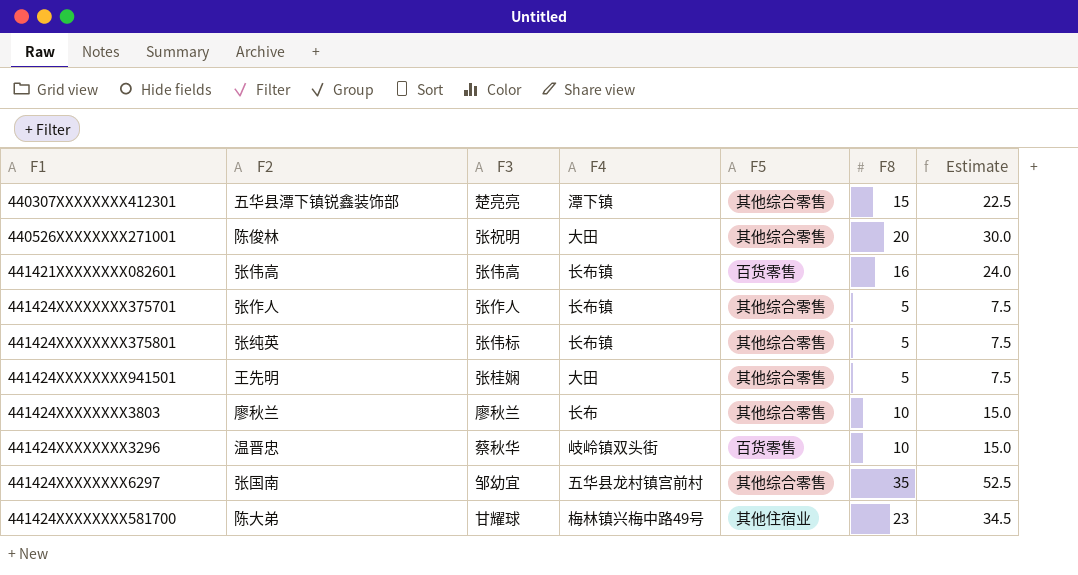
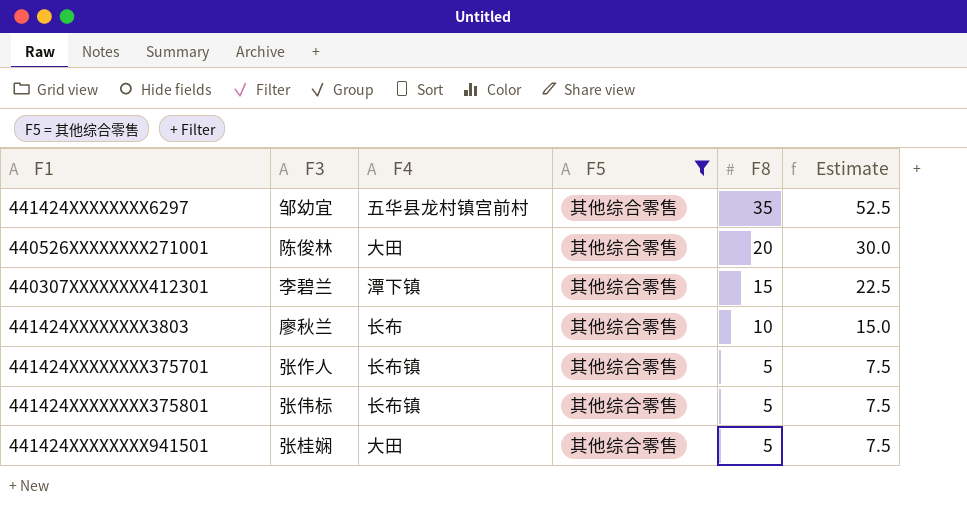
filter: none -> F5 = 其他综合零售
row order: none -> F8 descending
column F2 | position: 2 -> none
440526XXXXXXXX271001 | F3: 张祝明 -> 陈俊林
440307XXXXXXXX412301 | F3: 楚亮亮 -> 李碧兰

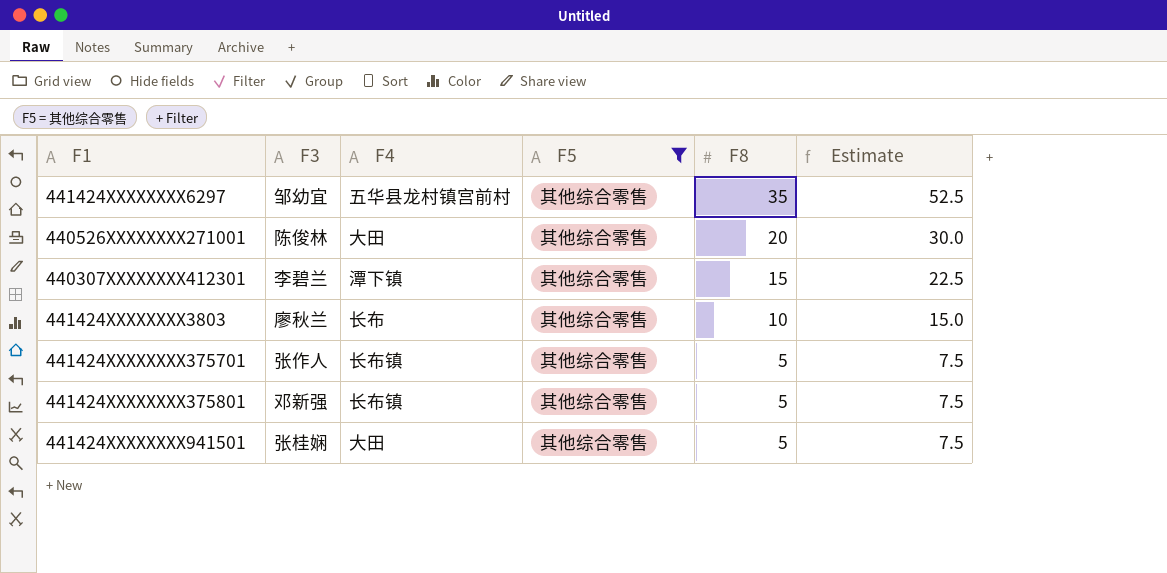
441424XXXXXXXX375801 | F3: 张伟标 -> 邓新强

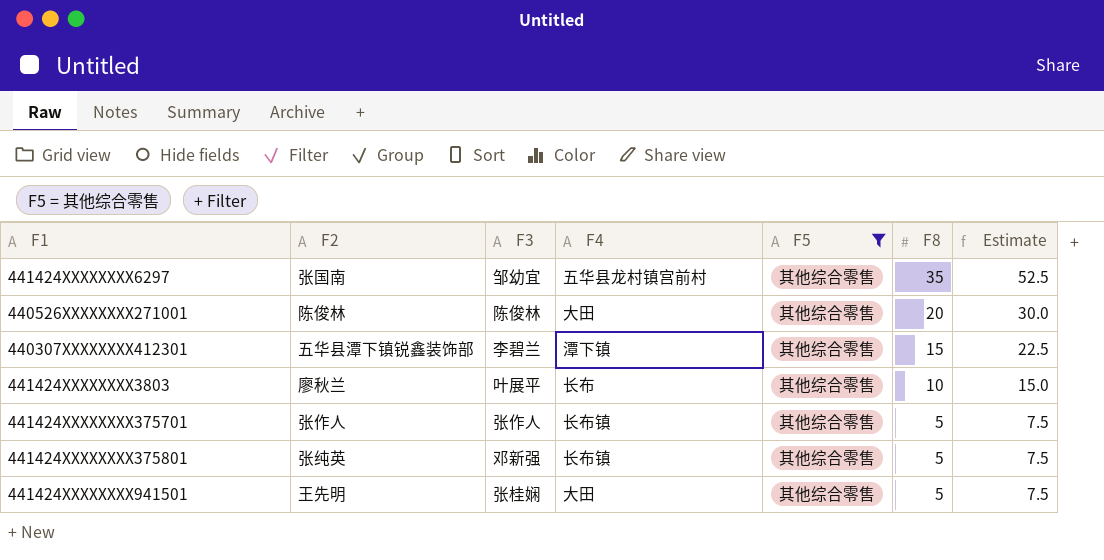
column F2 | position: none -> 2
441424XXXXXXXX3803 | F3: 廖秋兰 -> 叶展平

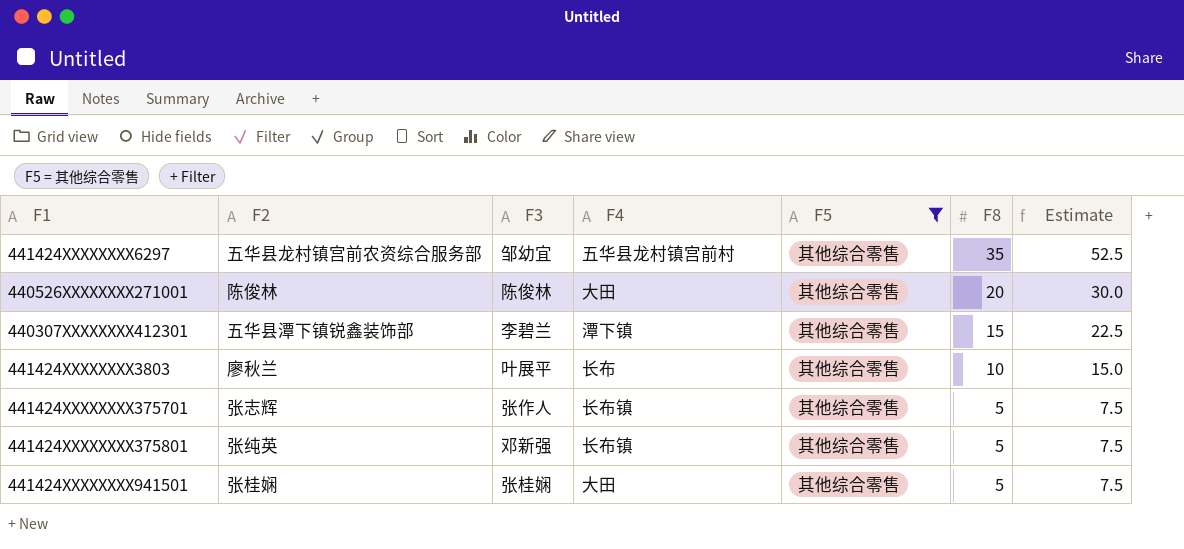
441424XXXXXXXX6297 | F2: 张国南 -> 五华县龙村镇宫前农资综合服务部
441424XXXXXXXX375701 | F2: 张作人 -> 张志辉
441424XXXXXXXX941501 | F2: 王先明 -> 张桂娴

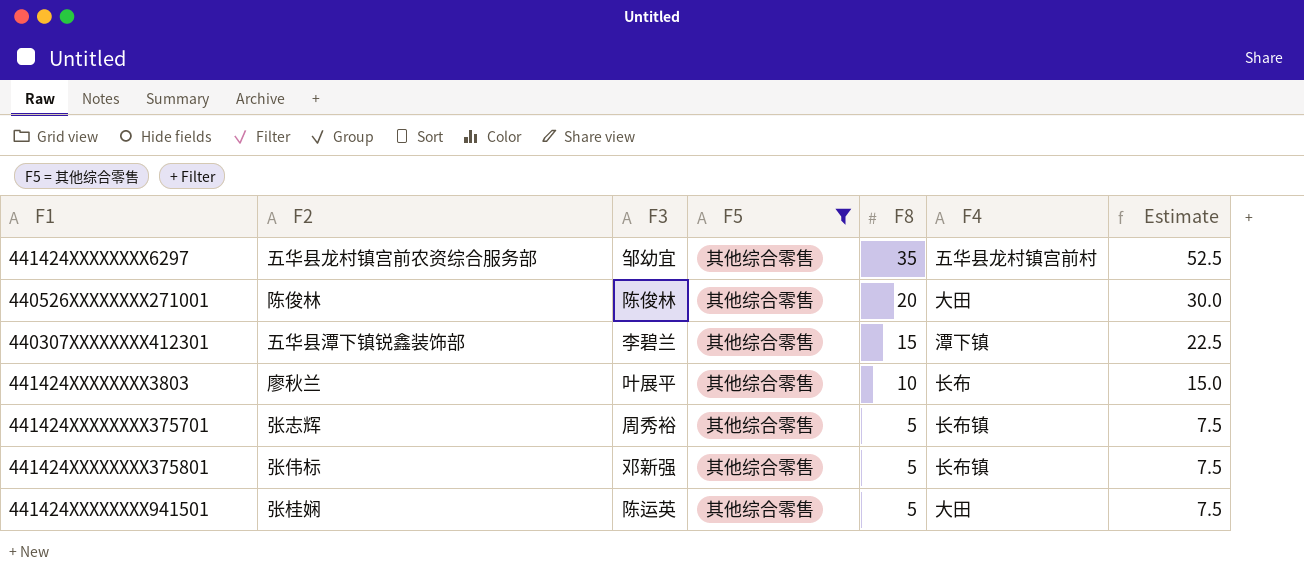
column F4 | position: 4 -> 6
441424XXXXXXXX375701 | F3: 张作人 -> 周秀裕
441424XXXXXXXX375801 | F2: 张纯英 -> 张伟标
441424XXXXXXXX941501 | F3: 张桂娴 -> 陈运英

